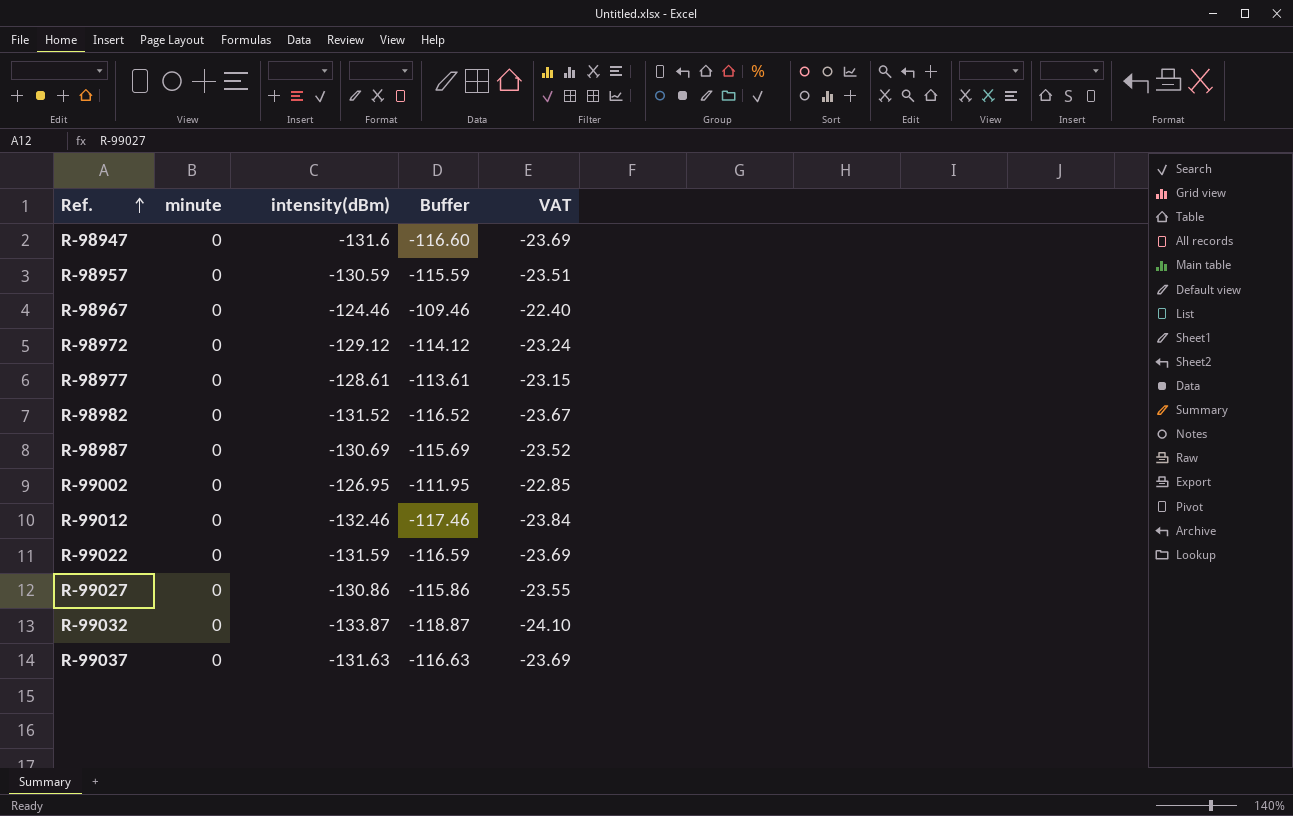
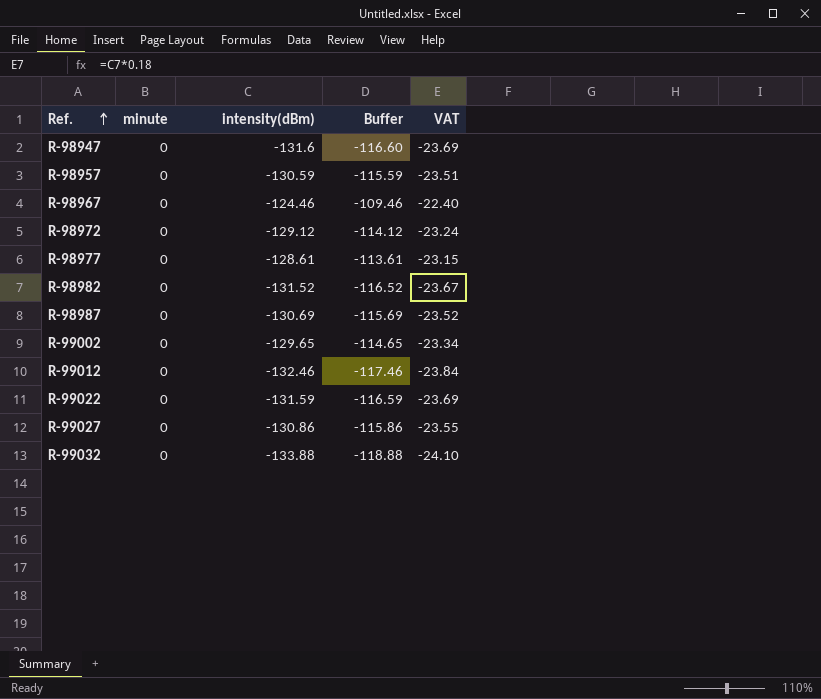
row R-99037: 0 | -131.63 | -116.63 | -23.69 -> none
R-99002 | intensity(dBm): -126.95 -> -129.65
R-99002 | Buffer: -111.95 -> -114.65
R-99002 | VAT: -22.85 -> -23.34
R-99032 | intensity(dBm): -133.87 -> -133.88
R-99032 | Buffer: -118.87 -> -118.88

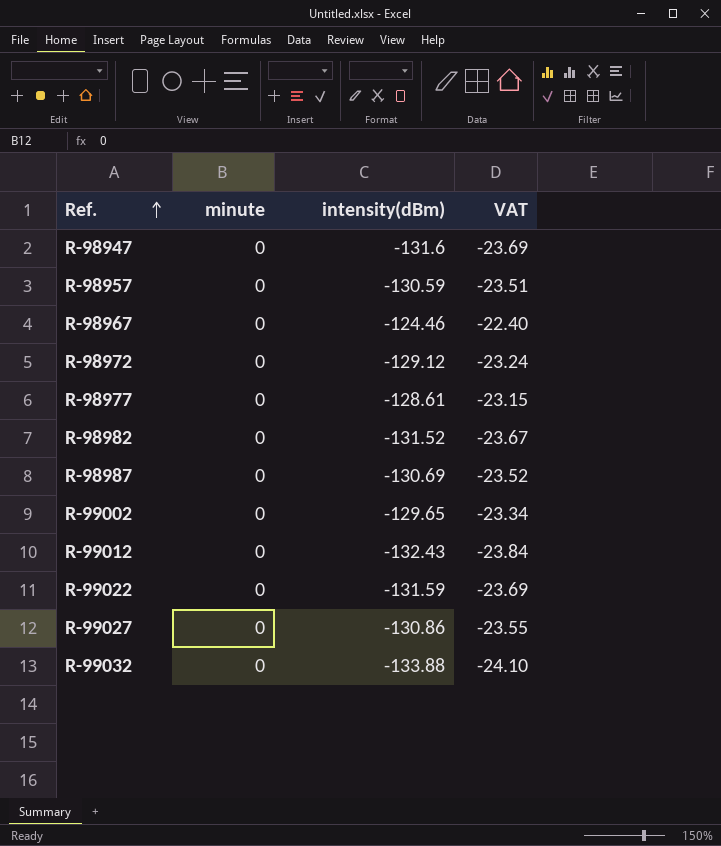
column Buffer | formula: [intensity(dBm)] + 15 -> none
R-99012 | intensity(dBm): -132.46 -> -132.43

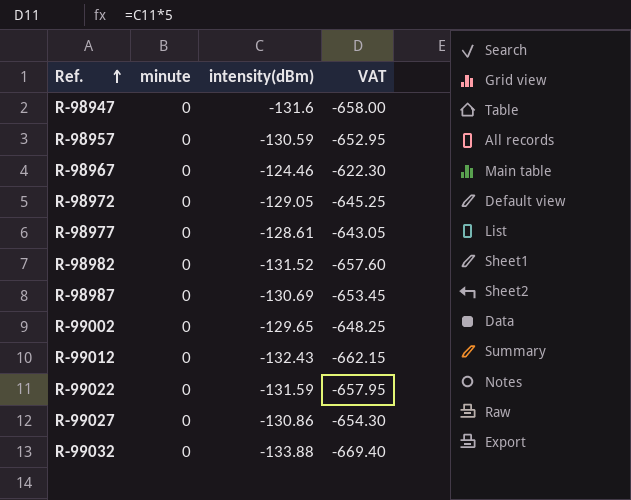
column VAT | formula: [intensity(dBm)] * 0.18 -> [intensity(dBm)] * 5
R-98972 | intensity(dBm): -129.12 -> -129.05

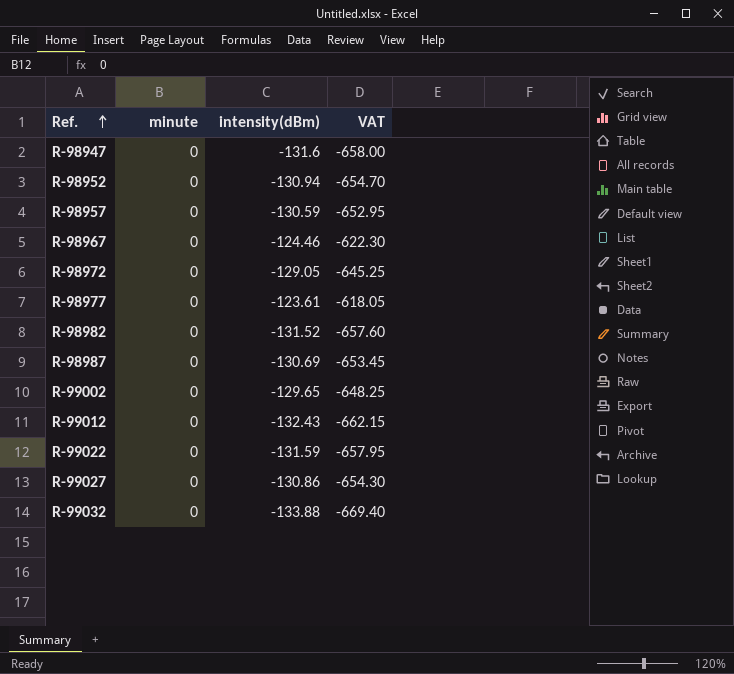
row R-98952: none -> 0 | -130.94 | -654.70
R-98977 | intensity(dBm): -128.61 -> -123.61
R-98977 | VAT: -643.05 -> -618.05

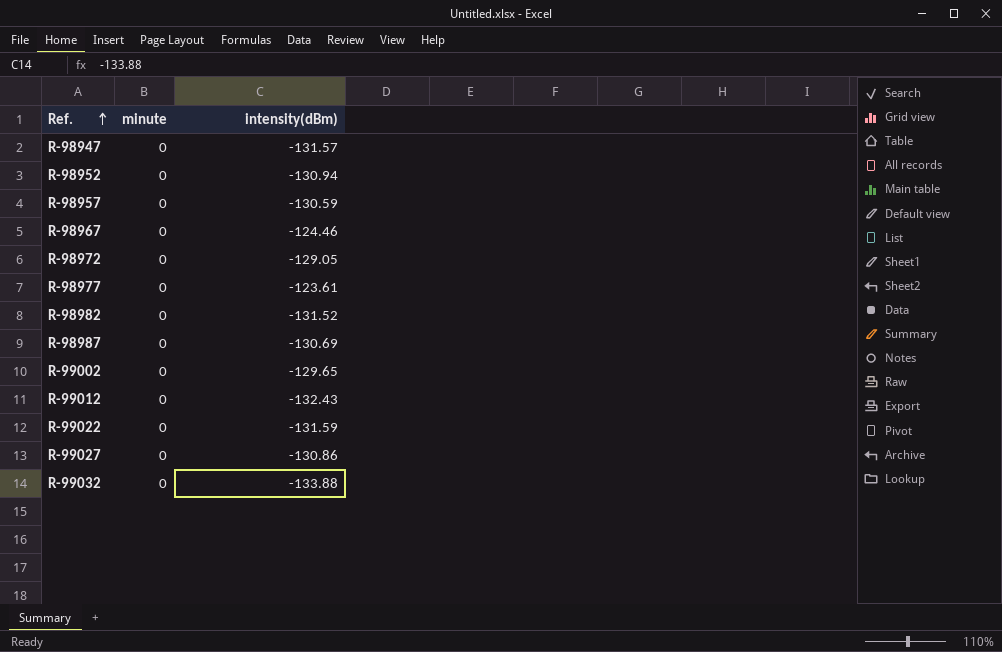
column VAT | formula: [intensity(dBm)] * 5 -> none
R-98947 | intensity(dBm): -131.6 -> -131.57

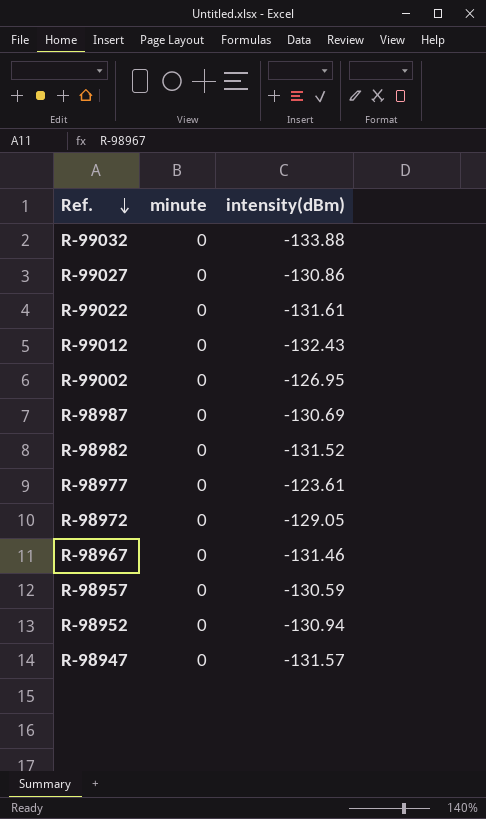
row order: Ref. ascending -> Ref. descending
R-99022 | intensity(dBm): -131.59 -> -131.61
R-99002 | intensity(dBm): -129.65 -> -126.95
R-98967 | intensity(dBm): -124.46 -> -131.46

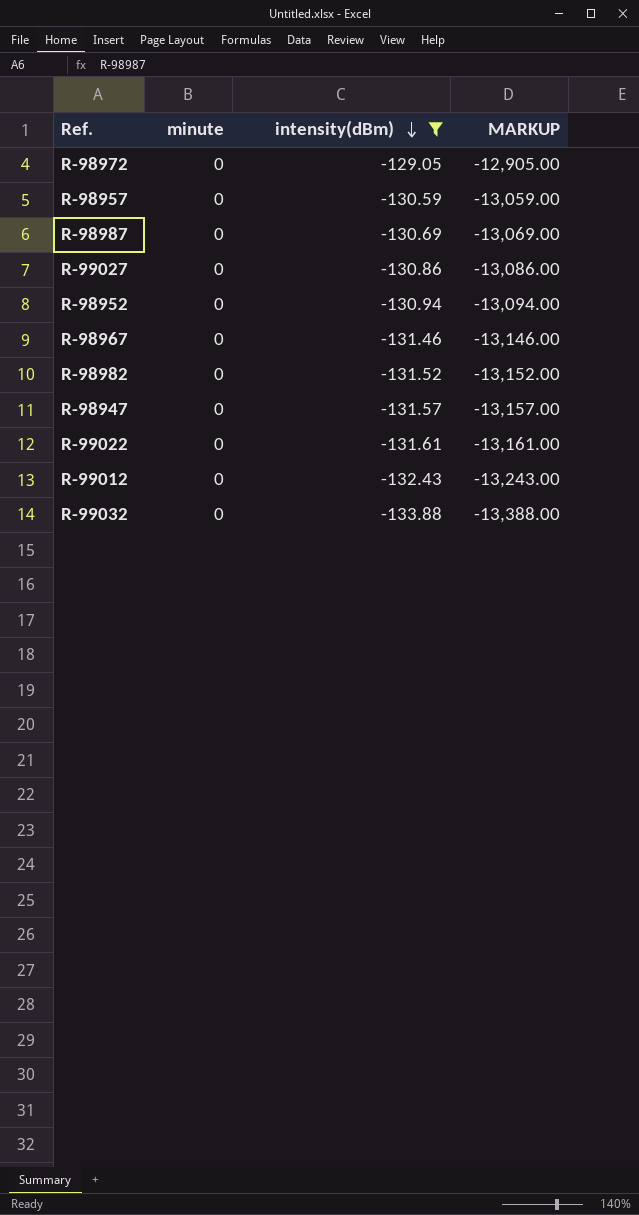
filter: none -> intensity(dBm) <= -129.05
row order: Ref. descending -> intensity(dBm) descending
column MARKUP | formula: none -> [intensity(dBm)] * 100

